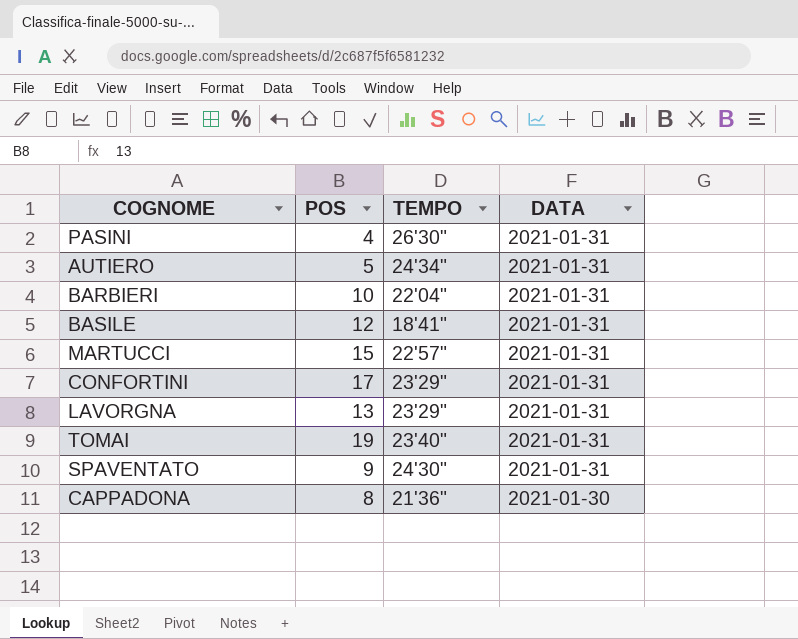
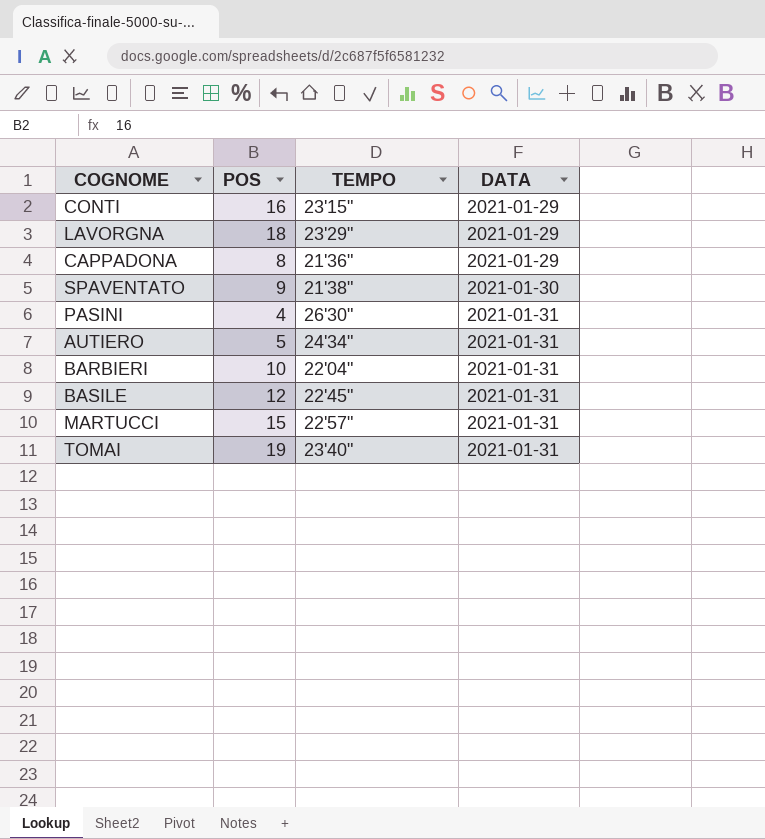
row order: DATA descending -> DATA ascending
row CONFORTINI: 17 | 23'29" | 2021-01-31 -> none
row CONTI: none -> 16 | 23'15" | 2021-01-29
LAVORGNA | POS: 13 -> 18
LAVORGNA | DATA: 2021-01-31 -> 2021-01-29
CAPPADONA | DATA: 2021-01-30 -> 2021-01-29
SPAVENTATO | TEMPO: 24'30" -> 21'38"
SPAVENTATO | DATA: 2021-01-31 -> 2021-01-30
BASILE | TEMPO: 18'41" -> 22'45"

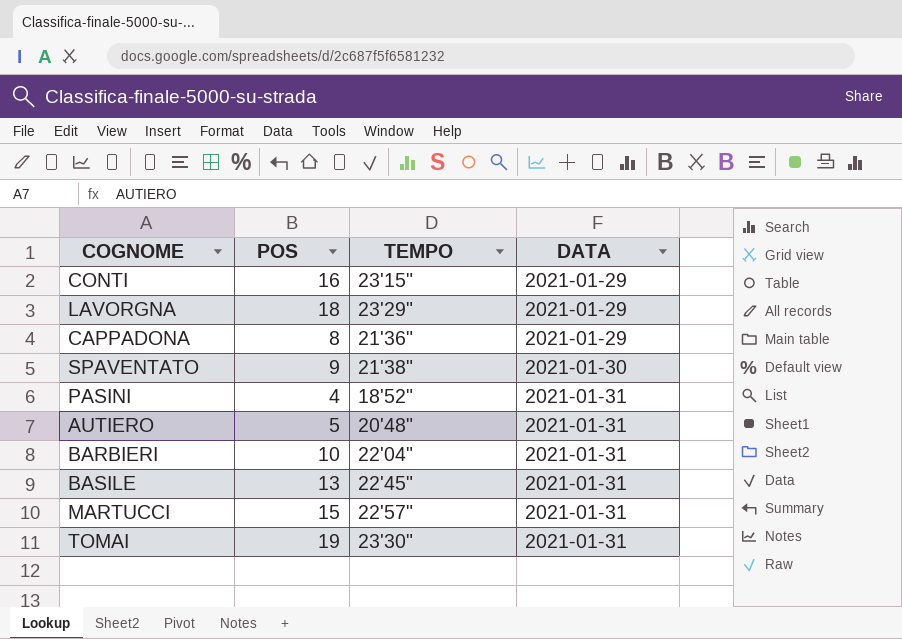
PASINI | TEMPO: 26'30" -> 18'52"
AUTIERO | TEMPO: 24'34" -> 20'48"
BASILE | POS: 12 -> 13
TOMAI | TEMPO: 23'40" -> 23'30"

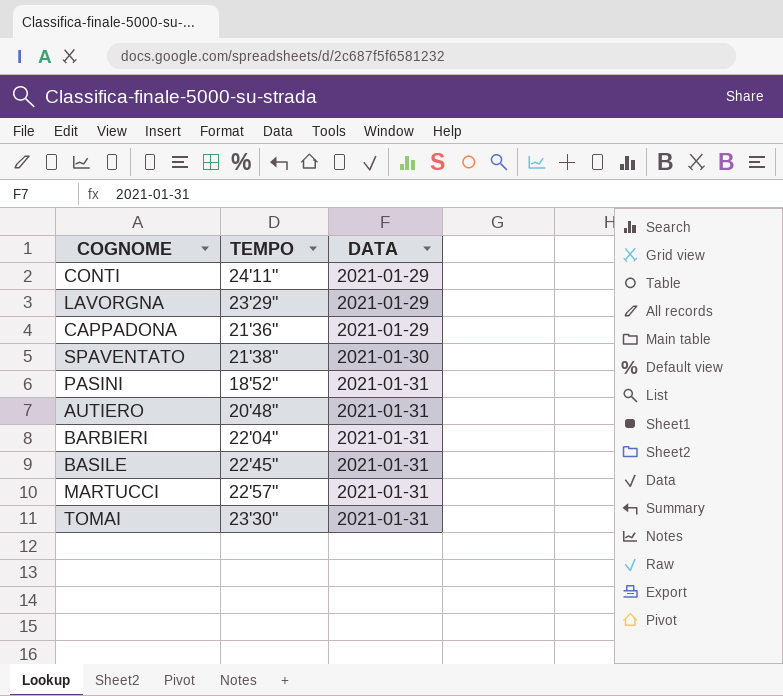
column POS | position: 2 -> none
CONTI | TEMPO: 23'15" -> 24'11"

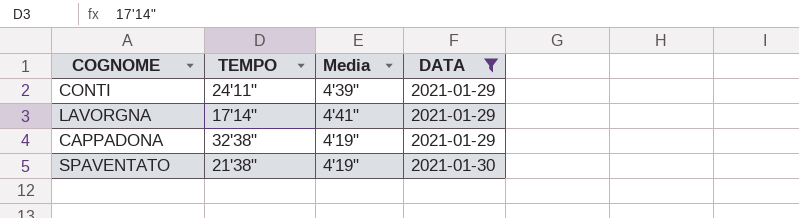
filter: none -> DATA != 2021-01-31
column Media | position: none -> 3
LAVORGNA | TEMPO: 23'29" -> 17'14"
CAPPADONA | TEMPO: 21'36" -> 32'38"

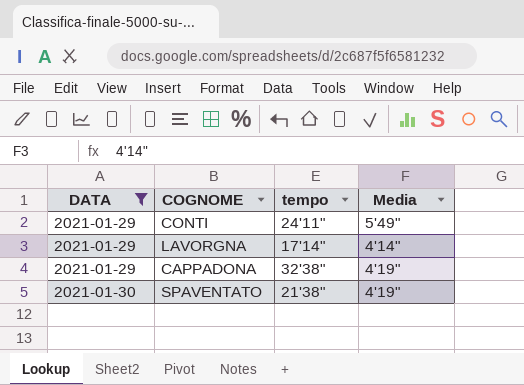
column DATA | position: 4 -> 1
column name: TEMPO -> tempo
CONTI | Media: 4'39" -> 5'49"
LAVORGNA | Media: 4'41" -> 4'14"

